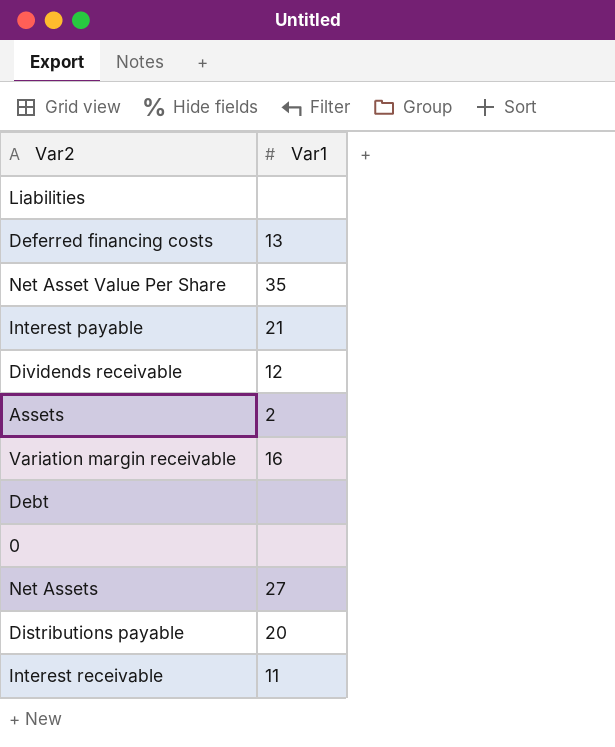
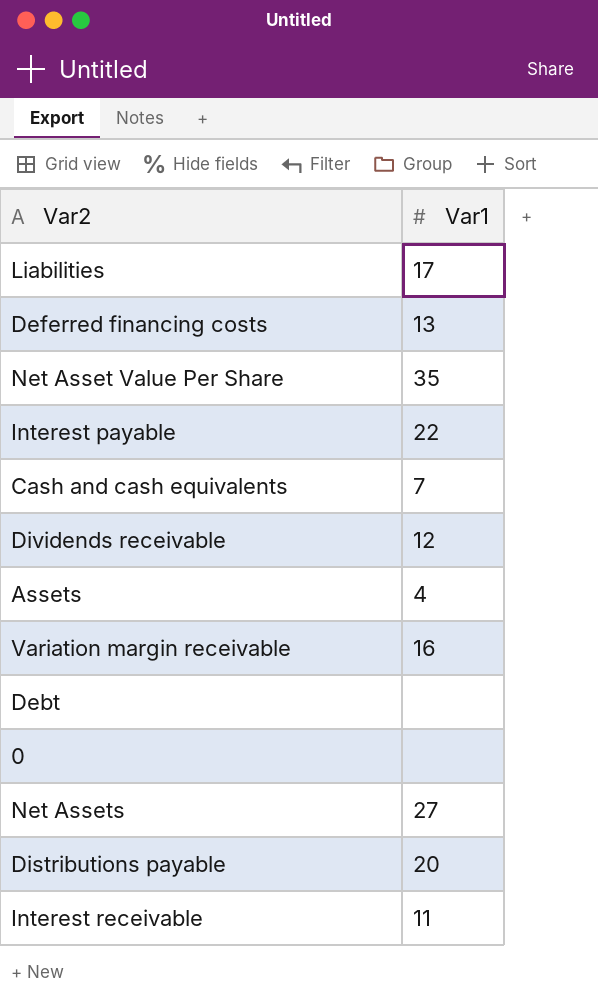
Liabilities | Var1: none -> 17
Interest payable | Var1: 21 -> 22
row Cash and cash equivalents: none -> 7
Assets | Var1: 2 -> 4

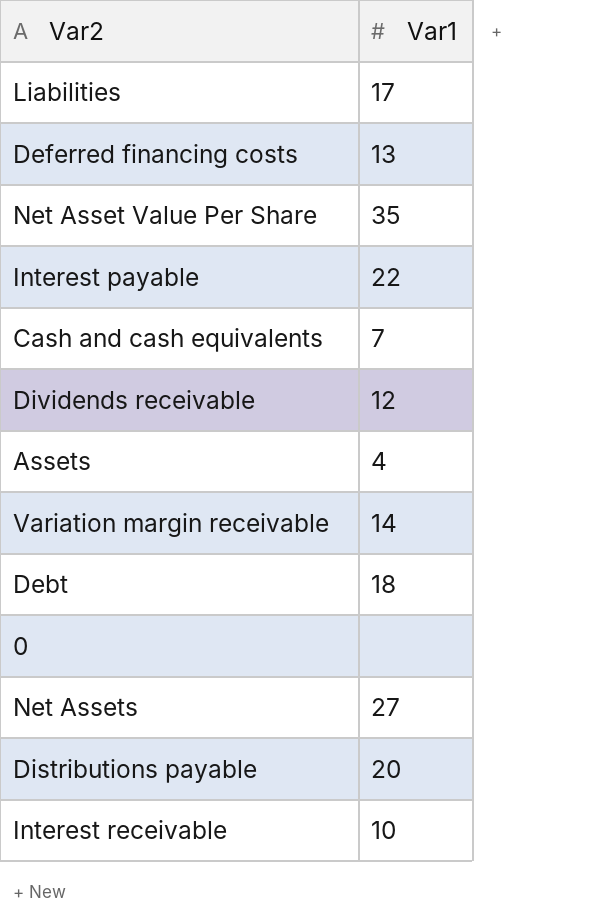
Variation margin receivable | Var1: 16 -> 14
Debt | Var1: none -> 18
Interest receivable | Var1: 11 -> 10

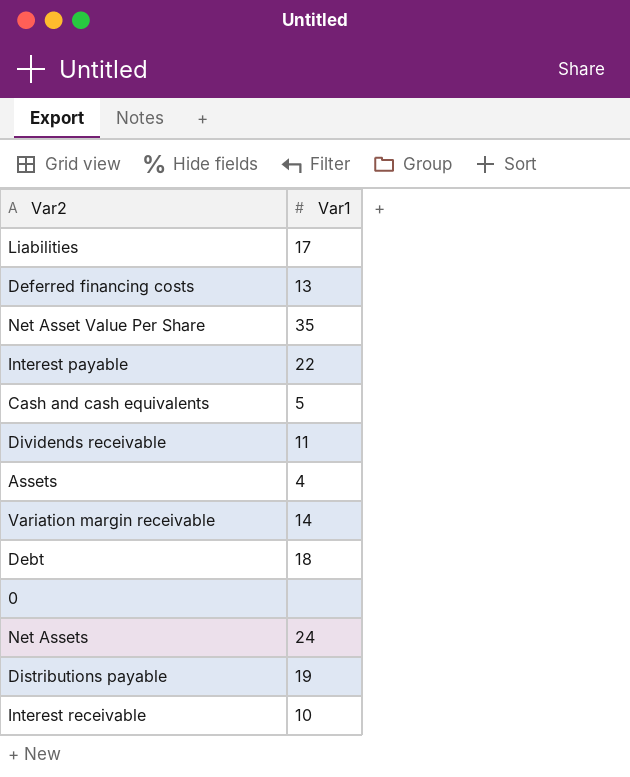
Cash and cash equivalents | Var1: 7 -> 5
Dividends receivable | Var1: 12 -> 11
Net Assets | Var1: 27 -> 24
Distributions payable | Var1: 20 -> 19

